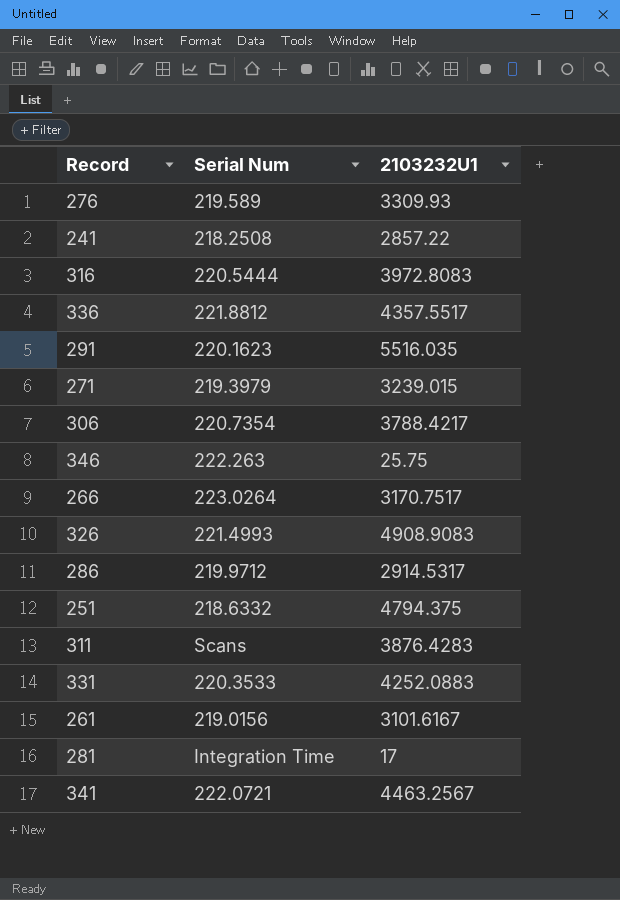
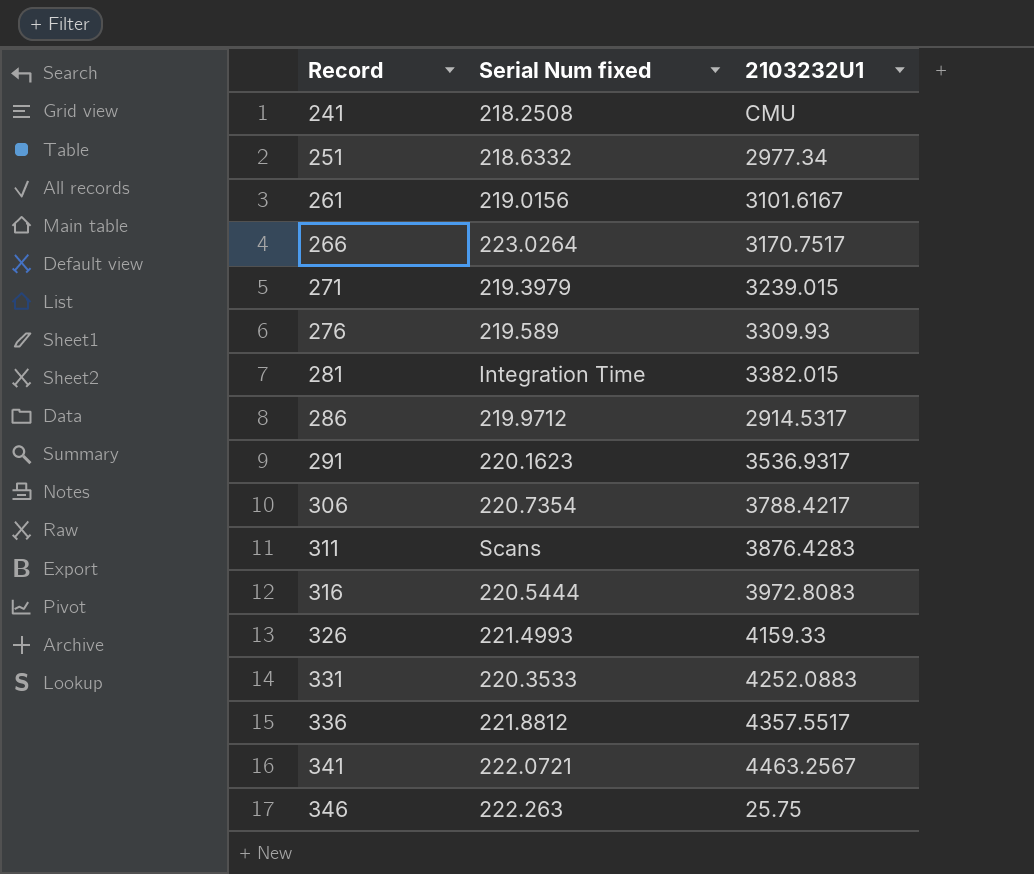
row order: none -> Record ascending
column name: Serial Num -> Serial Num fixed
241 | 2103232U1: 2857.22 -> CMU
251 | 2103232U1: 4794.375 -> 2977.34
281 | 2103232U1: 17 -> 3382.015
291 | 2103232U1: 5516.035 -> 3536.9317
326 | 2103232U1: 4908.9083 -> 4159.33

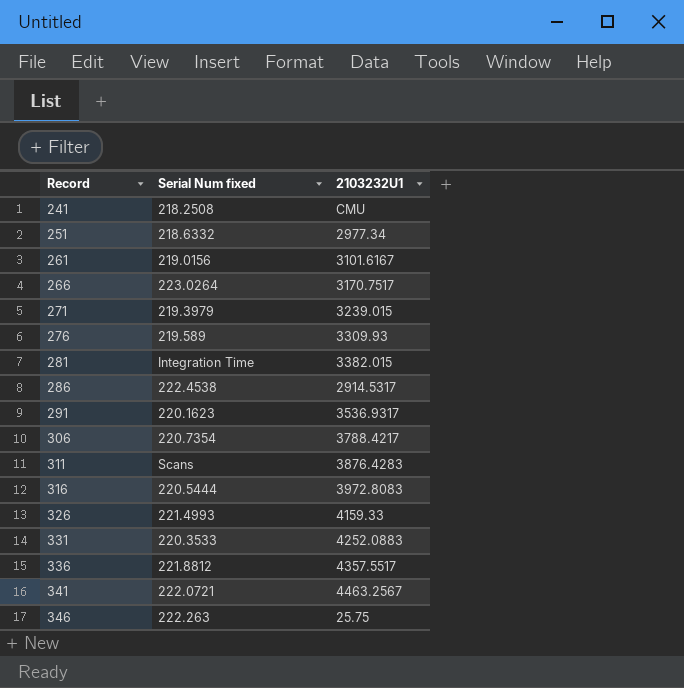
286 | Serial Num fixed: 219.9712 -> 222.4538

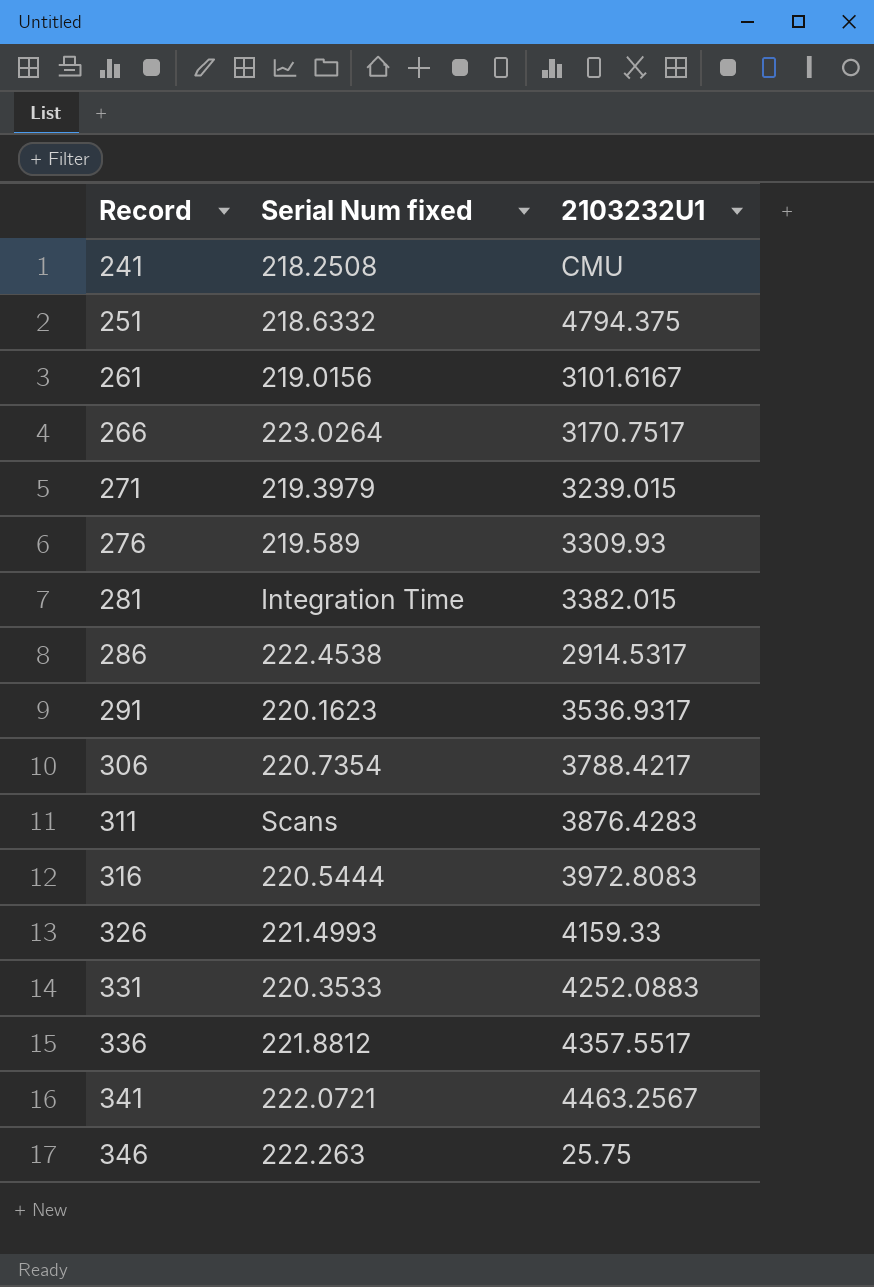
251 | 2103232U1: 2977.34 -> 4794.375

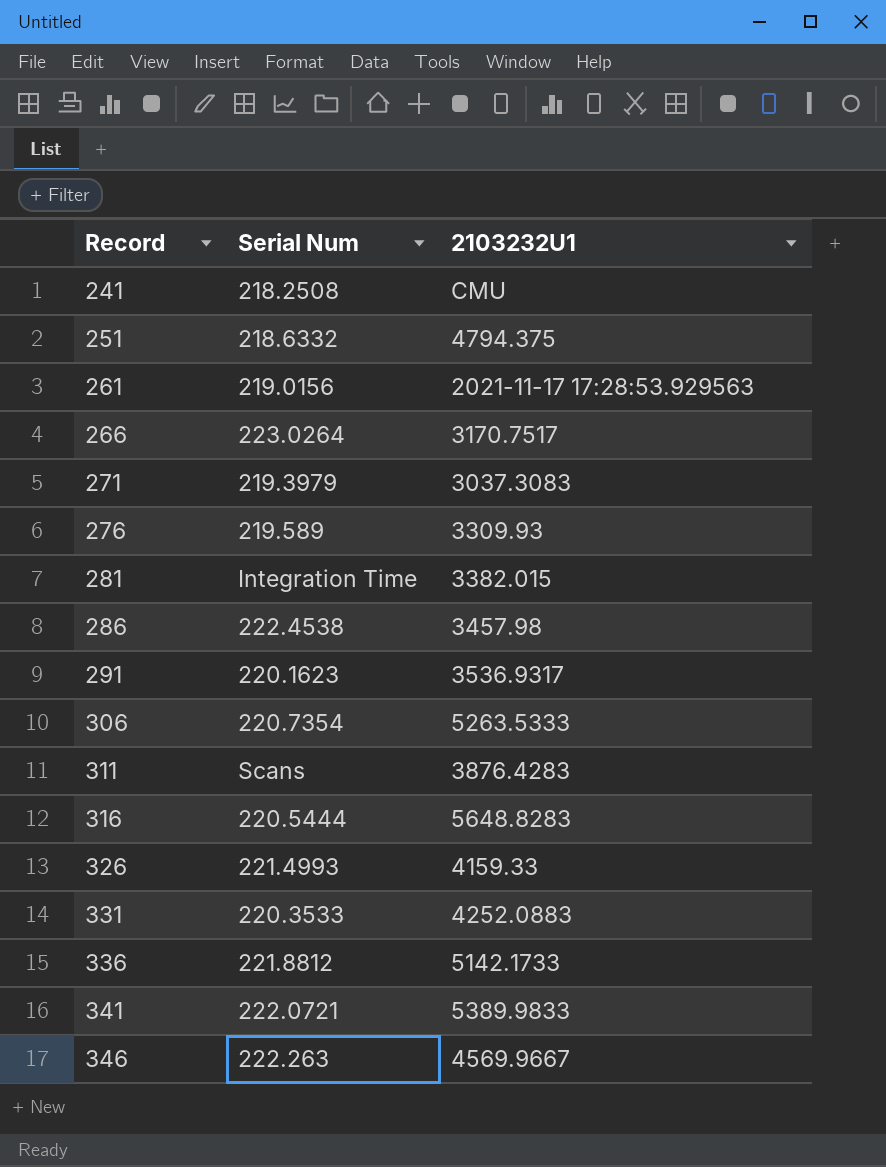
column name: Serial Num fixed -> Serial Num
261 | 2103232U1: 3101.6167 -> 2021-11-17 17:28:53.929563
271 | 2103232U1: 3239.015 -> 3037.3083
286 | 2103232U1: 2914.5317 -> 3457.98
306 | 2103232U1: 3788.4217 -> 5263.5333
316 | 2103232U1: 3972.8083 -> 5648.8283
336 | 2103232U1: 4357.5517 -> 5142.1733
341 | 2103232U1: 4463.2567 -> 5389.9833
346 | 2103232U1: 25.75 -> 4569.9667

